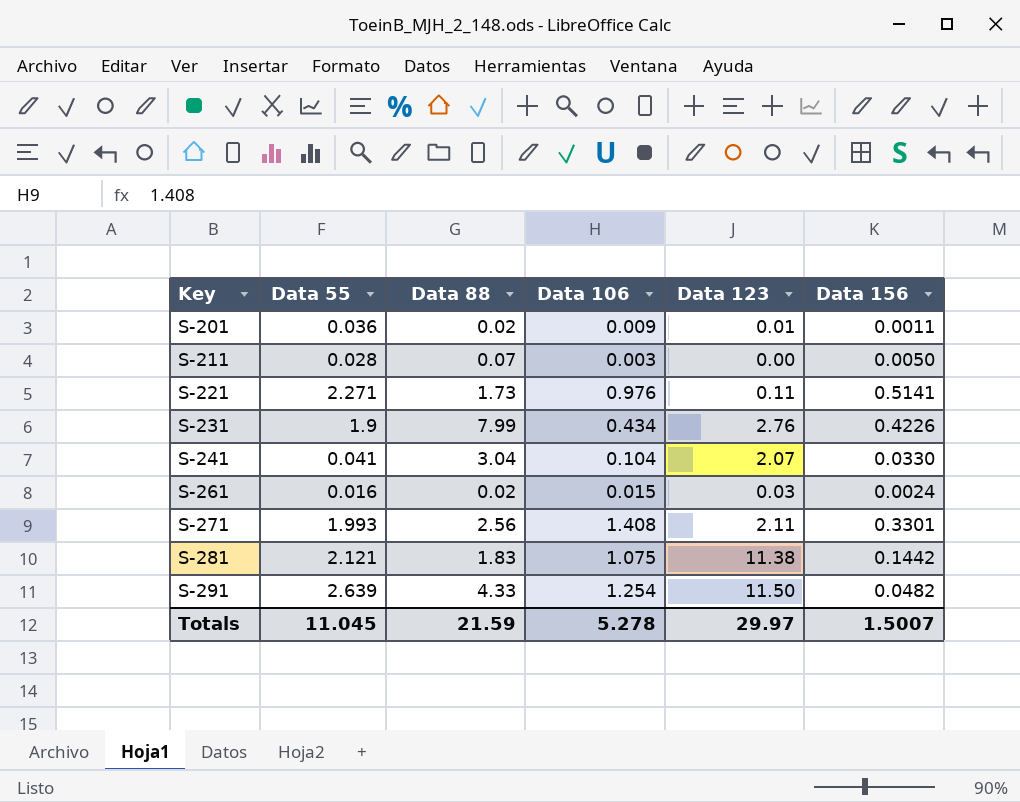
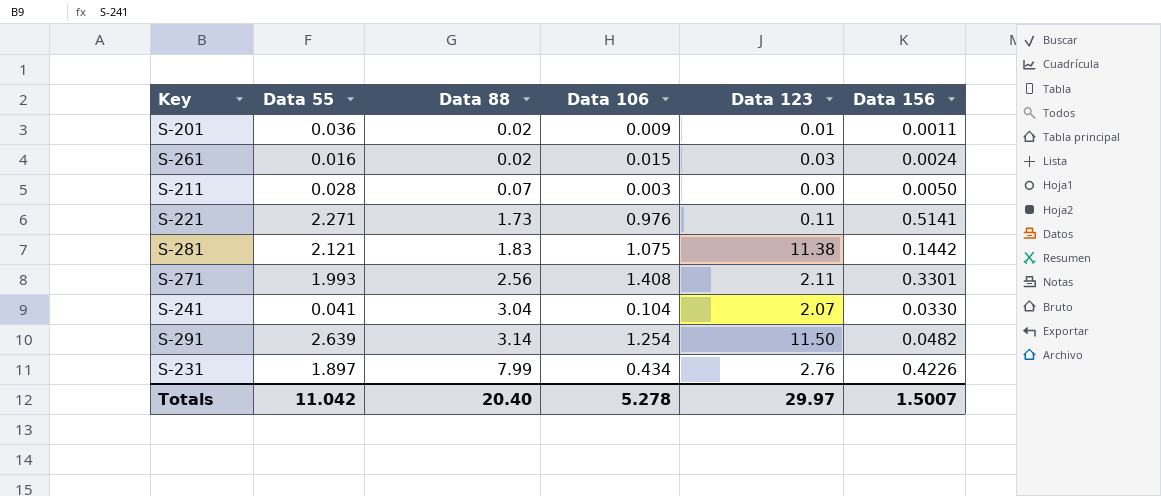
row order: Key ascending -> Data 88 ascending
S-291 | Data 88: 4.33 -> 3.14
S-231 | Data 55: 1.9 -> 1.897
Totals | Data 55: 11.045 -> 11.042
Totals | Data 88: 21.59 -> 20.40

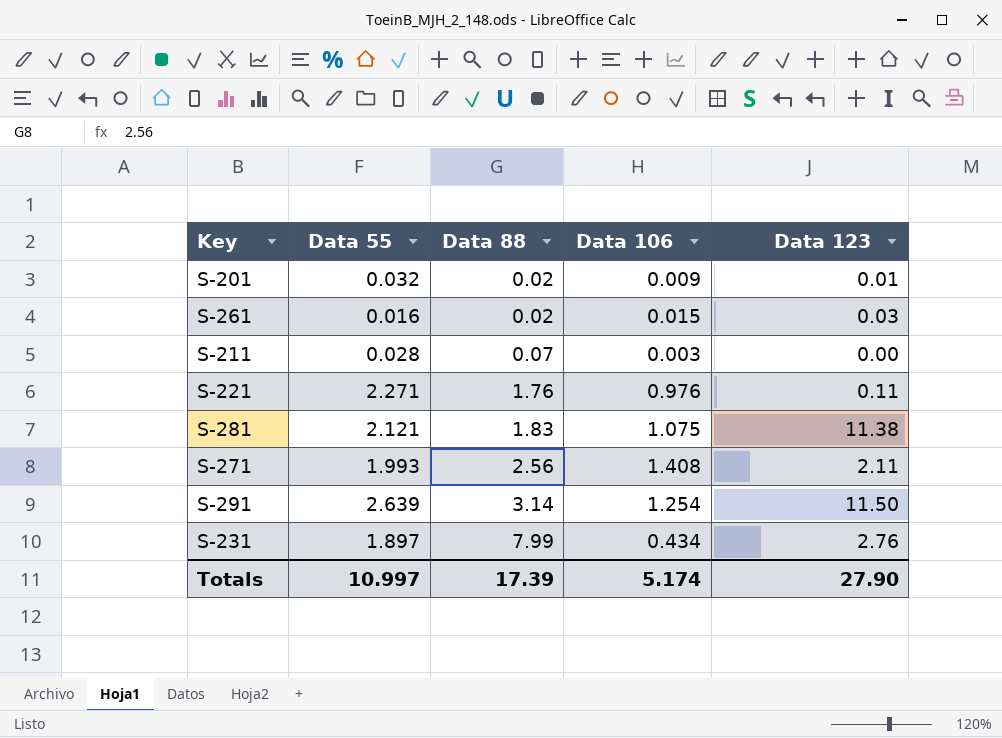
column Data 156 | position: 6 -> none
row S-241: 0.041 | 3.04 | 0.104 | 2.07 | 0.0330 -> none
S-201 | Data 55: 0.036 -> 0.032
S-221 | Data 88: 1.73 -> 1.76
Totals | Data 55: 11.042 -> 10.997
Totals | Data 88: 20.40 -> 17.39
Totals | Data 106: 5.278 -> 5.174
Totals | Data 123: 29.97 -> 27.90

